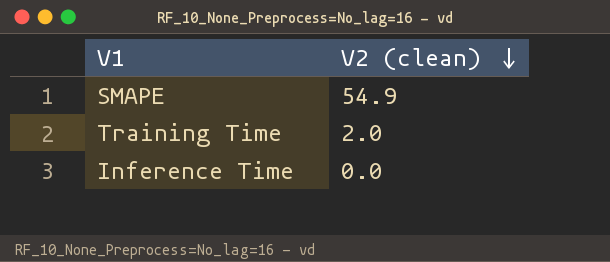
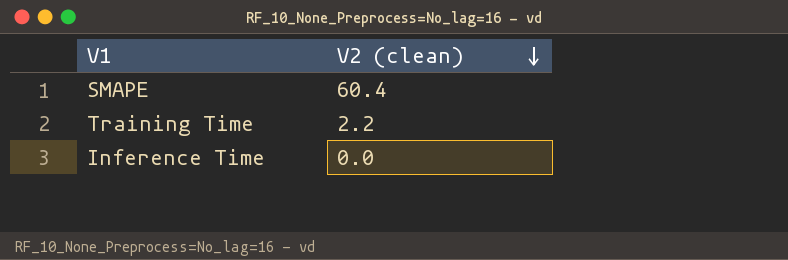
SMAPE | V2 (clean): 54.9 -> 60.4
Training Time | V2 (clean): 2.0 -> 2.2

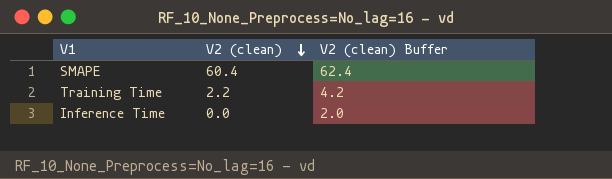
column V2 (clean) Buffer | formula: none -> [V2 (clean)] + 2

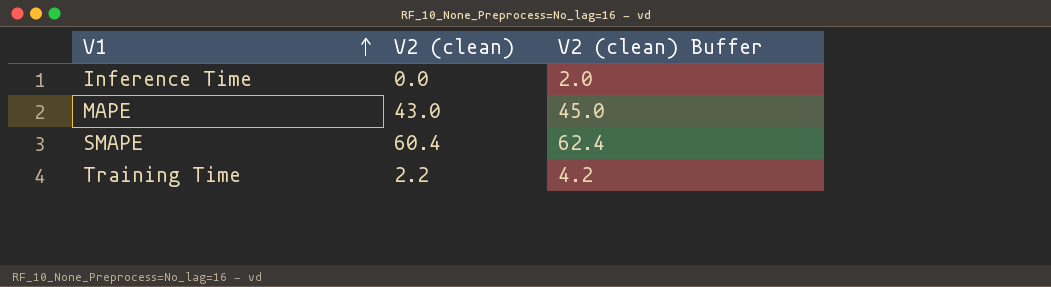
row order: V2 (clean) descending -> V1 ascending
row MAPE: none -> 43.0 | 45.0

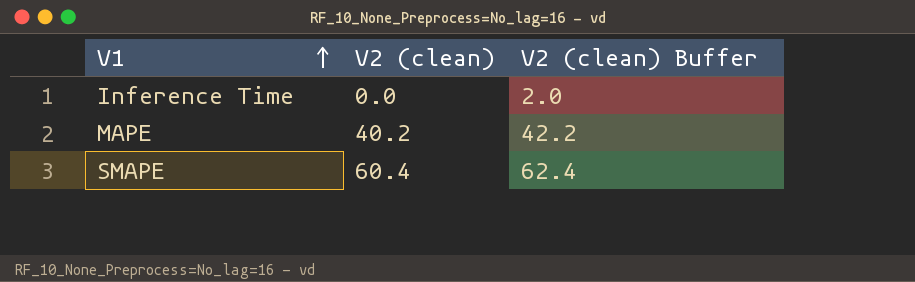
row Training Time: 2.2 | 4.2 -> none
MAPE | V2 (clean): 43.0 -> 40.2
MAPE | V2 (clean) Buffer: 45.0 -> 42.2

